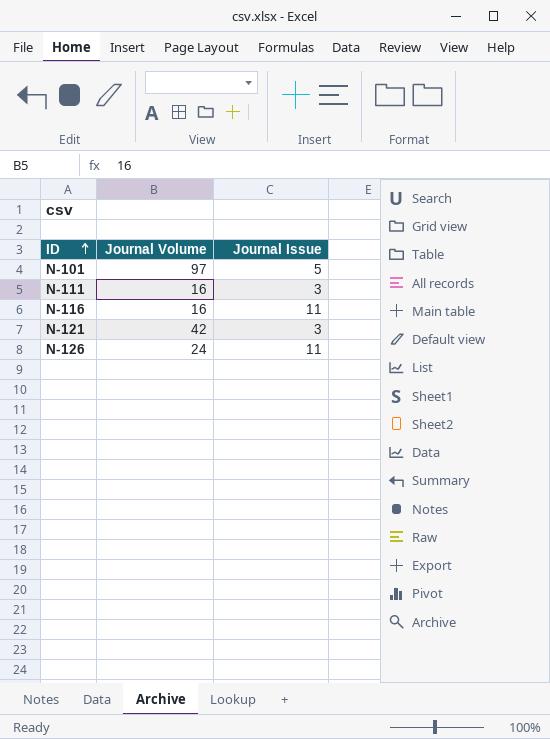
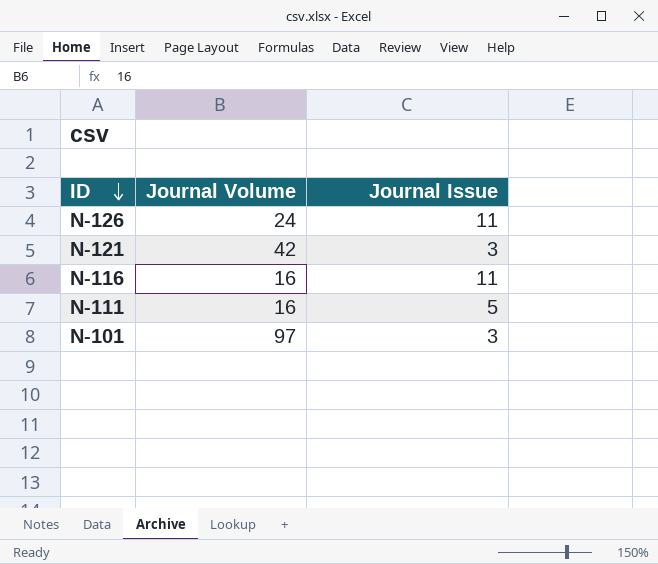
row order: ID ascending -> ID descending
N-111 | Journal Issue: 3 -> 5
N-101 | Journal Issue: 5 -> 3

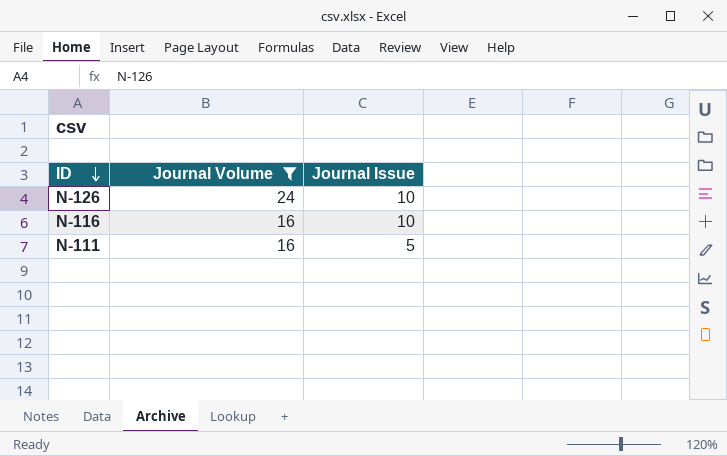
filter: none -> Journal Volume <= 24
N-126 | Journal Issue: 11 -> 10
N-116 | Journal Issue: 11 -> 10

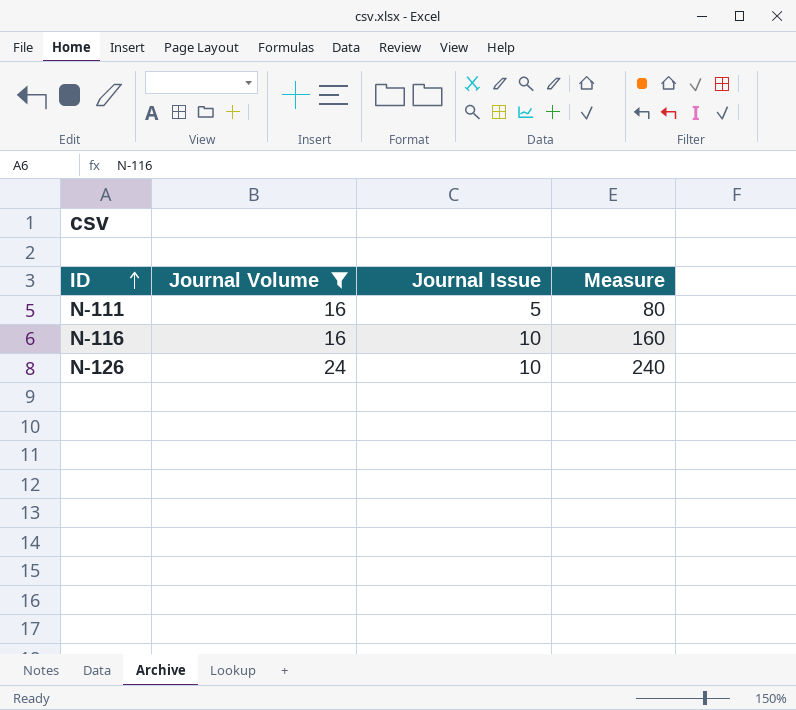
row order: ID descending -> ID ascending
column Measure | formula: none -> [Journal Volume] * [Journal Issue]

